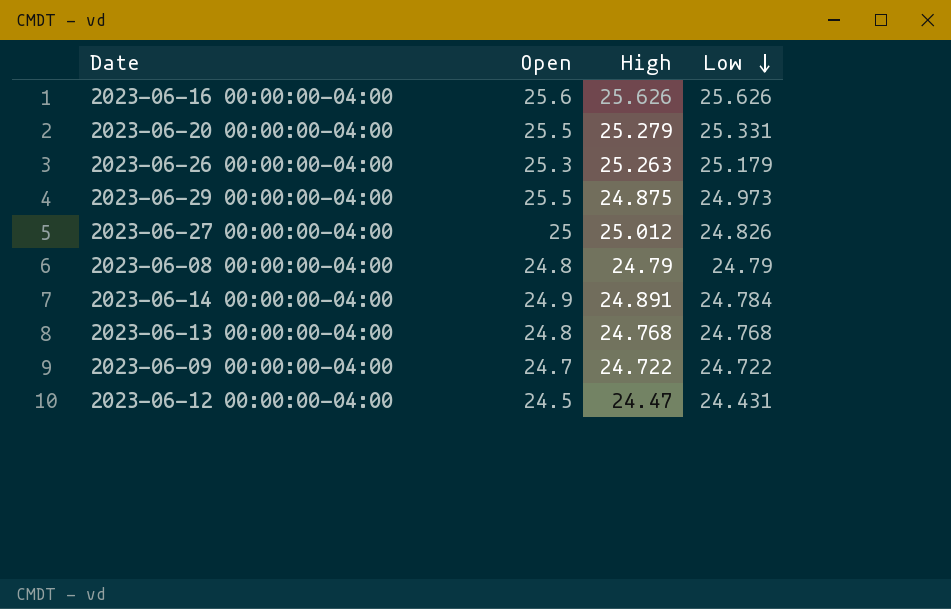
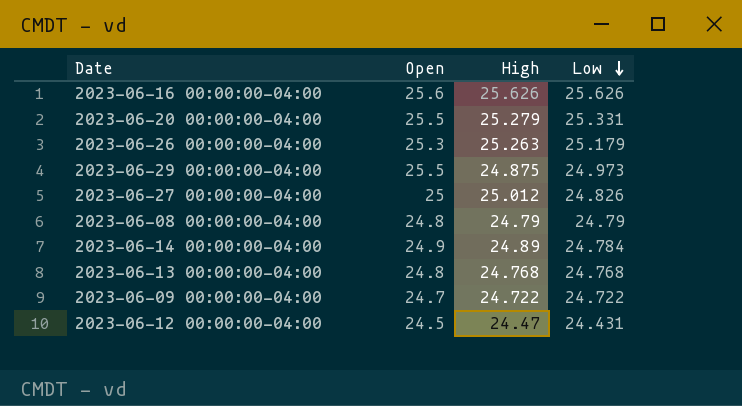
2023-06-14 00:00:00-04:00 | High: 24.891 -> 24.89

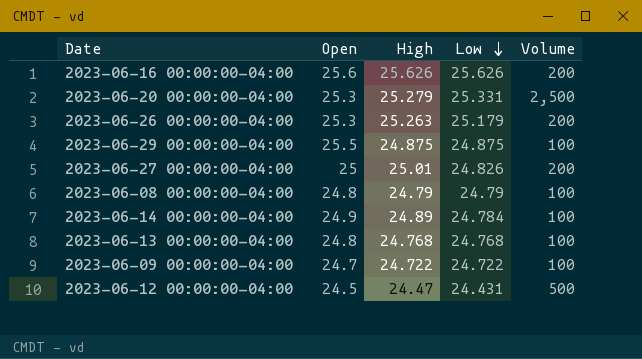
column Volume | position: none -> 5
2023-06-20 00:00:00-04:00 | Open: 25.5 -> 25.3
2023-06-29 00:00:00-04:00 | Low: 24.973 -> 24.875
2023-06-27 00:00:00-04:00 | High: 25.012 -> 25.01

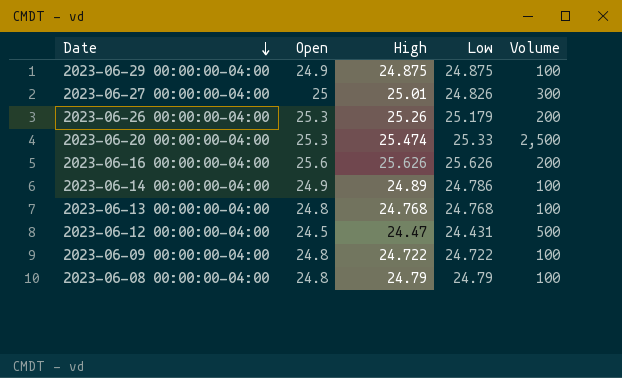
row order: Low descending -> Date descending
2023-06-29 00:00:00-04:00 | Open: 25.5 -> 24.9
2023-06-27 00:00:00-04:00 | Volume: 200 -> 300
2023-06-26 00:00:00-04:00 | High: 25.263 -> 25.26
2023-06-20 00:00:00-04:00 | High: 25.279 -> 25.474
2023-06-20 00:00:00-04:00 | Low: 25.331 -> 25.33
2023-06-14 00:00:00-04:00 | Low: 24.784 -> 24.786
2023-06-09 00:00:00-04:00 | Open: 24.7 -> 24.8

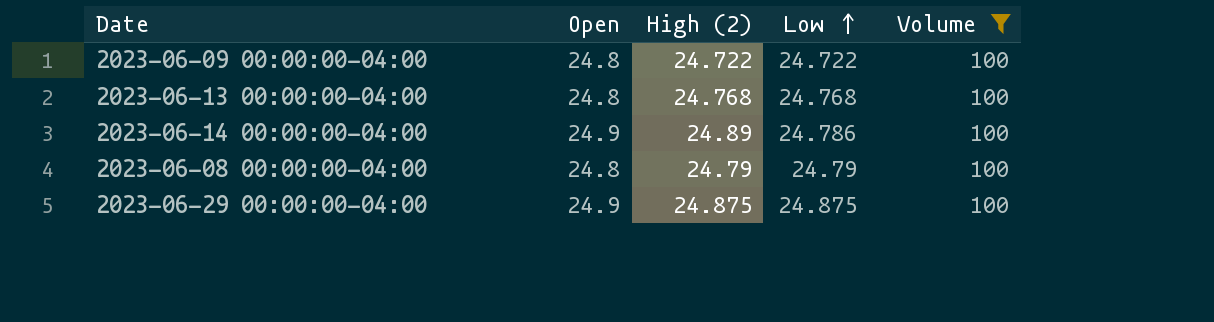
filter: none -> Volume = 100
row order: Date descending -> Low ascending
column name: High -> High (2)

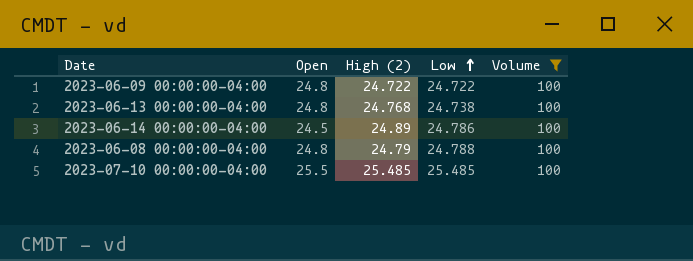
row 2023-06-29 00:00:00-04:00: 24.9 | 24.875 | 24.875 | 100 -> none
2023-06-13 00:00:00-04:00 | Low: 24.768 -> 24.738
2023-06-14 00:00:00-04:00 | Open: 24.9 -> 24.5
2023-06-08 00:00:00-04:00 | Low: 24.79 -> 24.788
row 2023-07-10 00:00:00-04:00: none -> 25.5 | 25.485 | 25.485 | 100

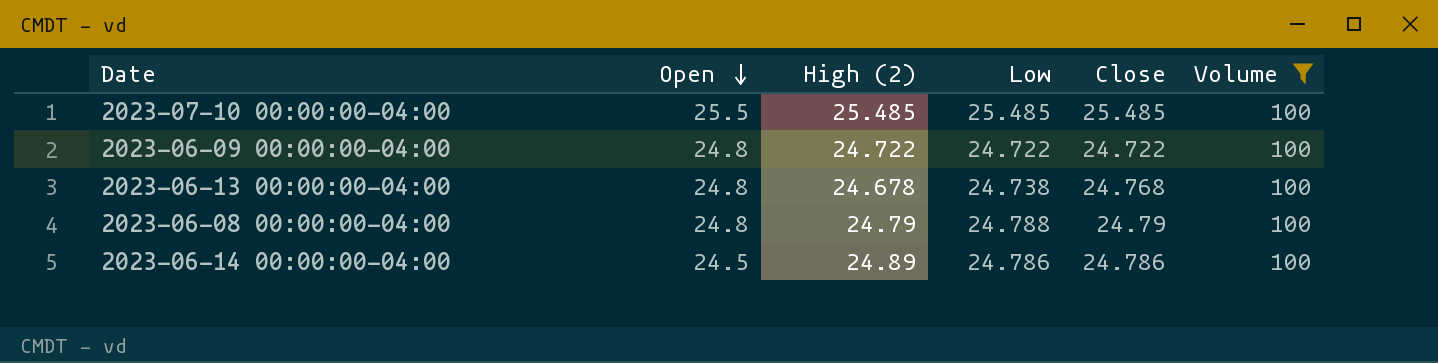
row order: Low ascending -> Open descending
column Close | position: none -> 5
2023-06-13 00:00:00-04:00 | High (2): 24.768 -> 24.678

